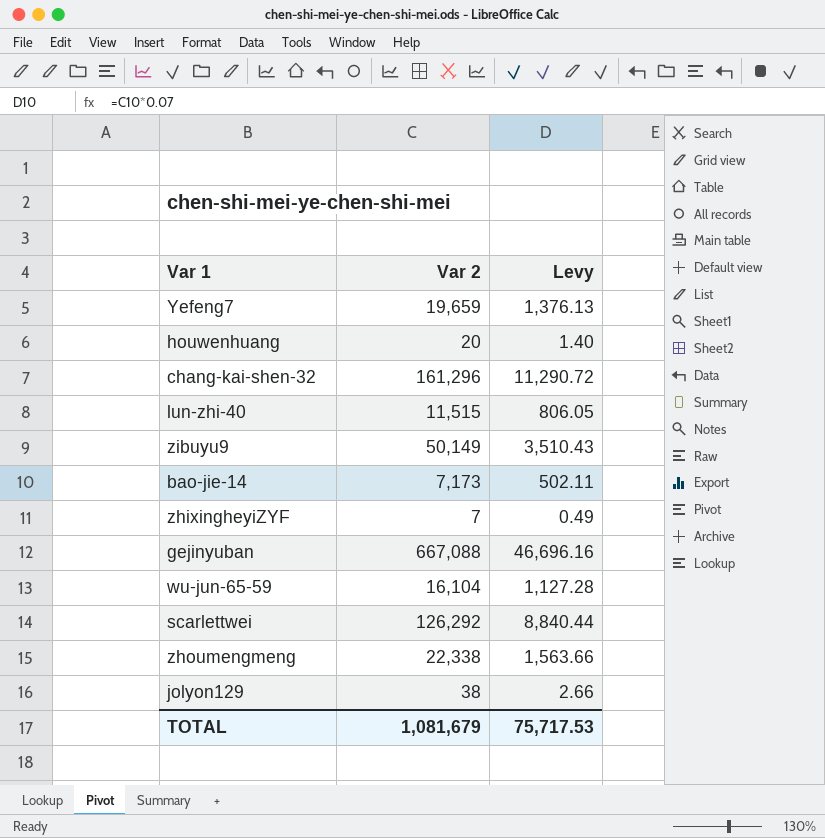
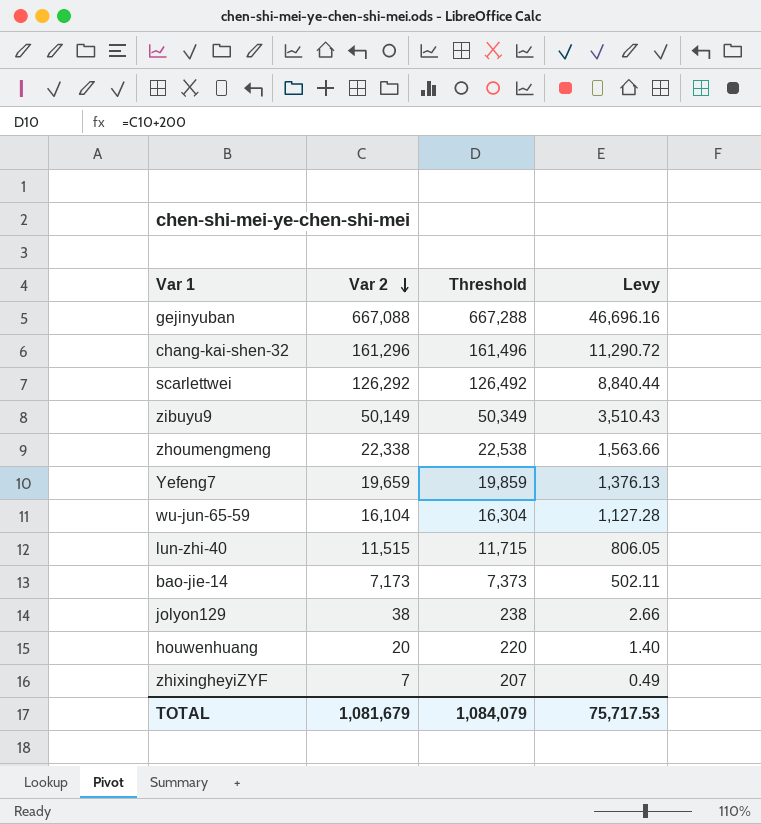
row order: none -> Var 2 descending
column Threshold | formula: none -> [Var 2] + 200

